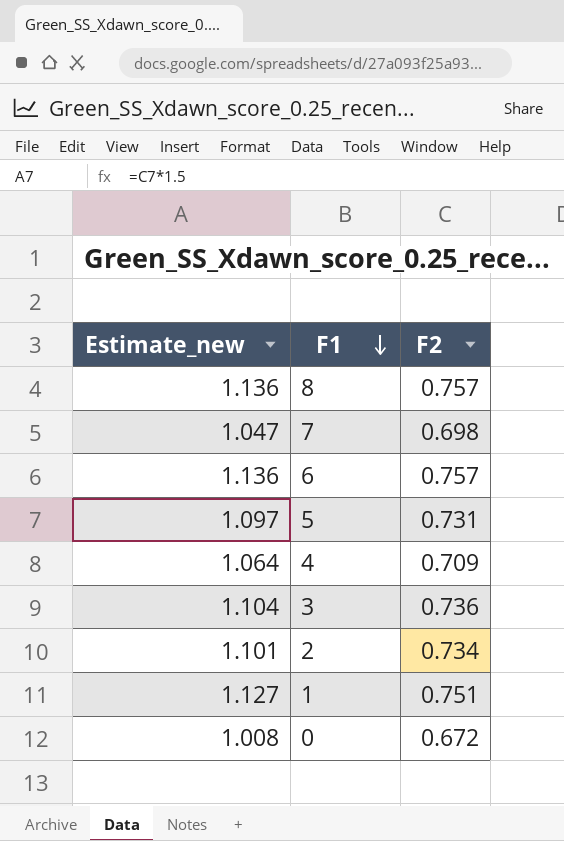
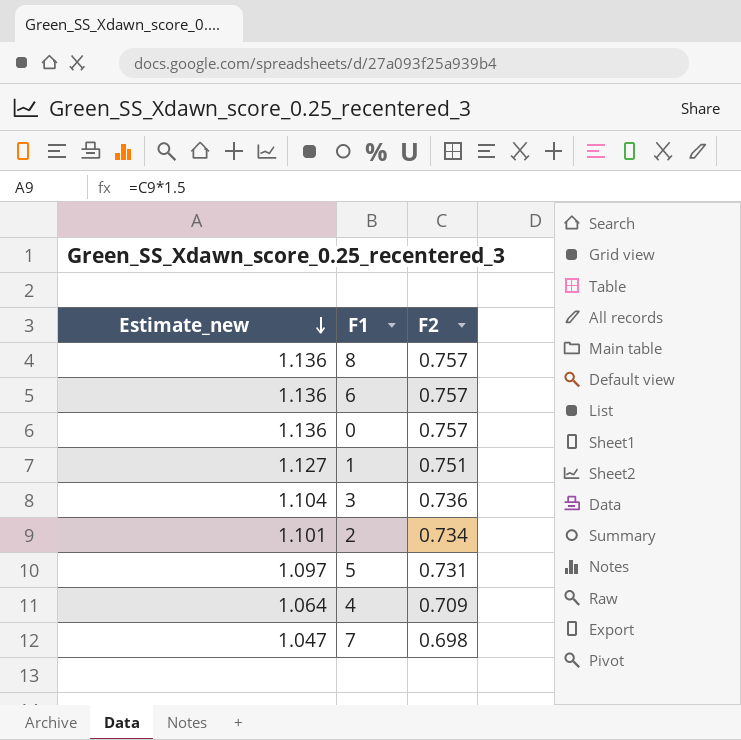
row order: F1 descending -> Estimate_new descending
0 | Estimate_new: 1.008 -> 1.136
0 | F2: 0.672 -> 0.757

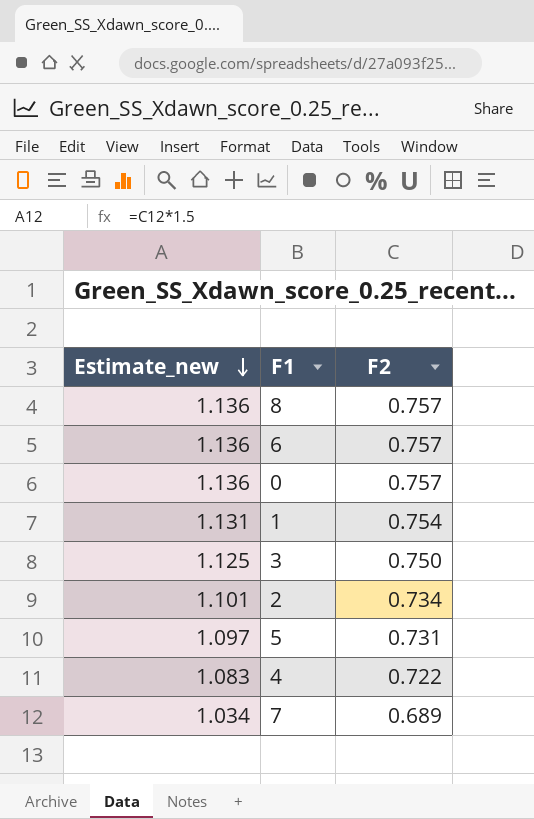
1 | Estimate_new: 1.127 -> 1.131
1 | F2: 0.751 -> 0.754
3 | Estimate_new: 1.104 -> 1.125
3 | F2: 0.736 -> 0.750
4 | Estimate_new: 1.064 -> 1.083
4 | F2: 0.709 -> 0.722
7 | Estimate_new: 1.047 -> 1.034
7 | F2: 0.698 -> 0.689

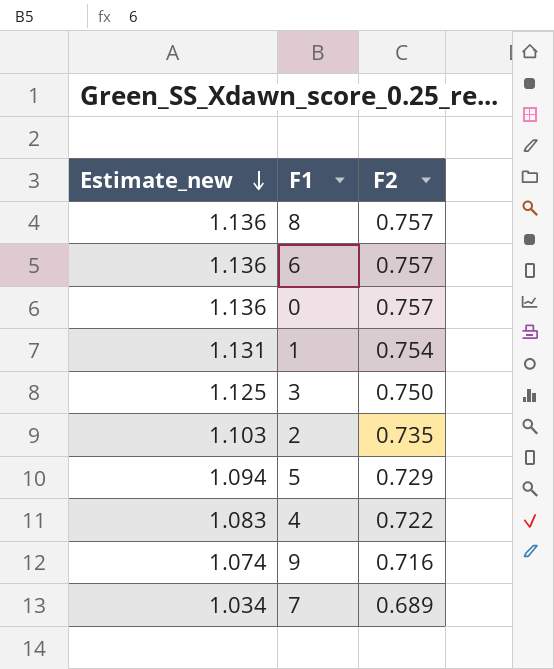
2 | Estimate_new: 1.101 -> 1.103
2 | F2: 0.734 -> 0.735
5 | Estimate_new: 1.097 -> 1.094
5 | F2: 0.731 -> 0.729
row 9: none -> 1.074 | 0.716

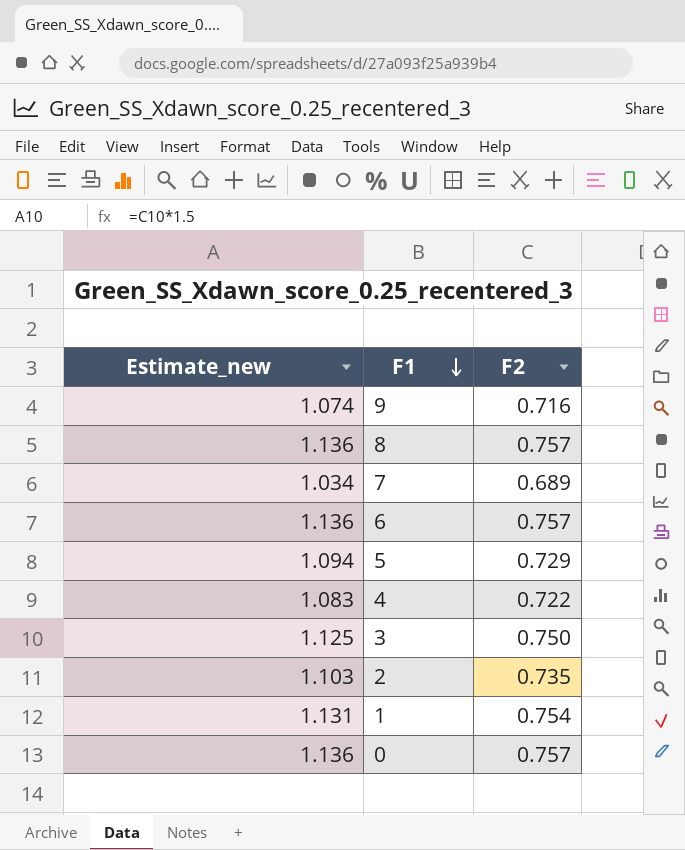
row order: Estimate_new descending -> F1 descending

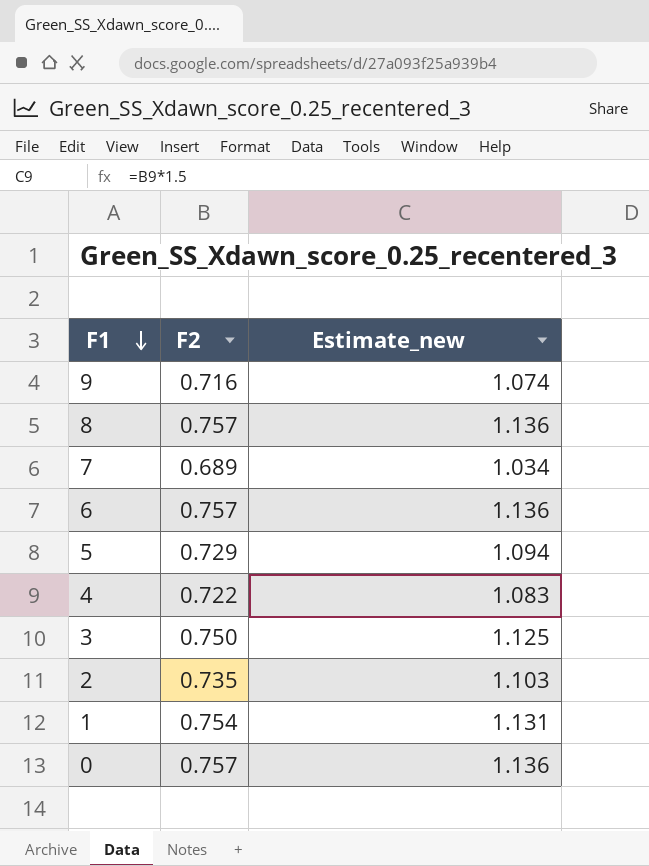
column Estimate_new | position: 1 -> 3

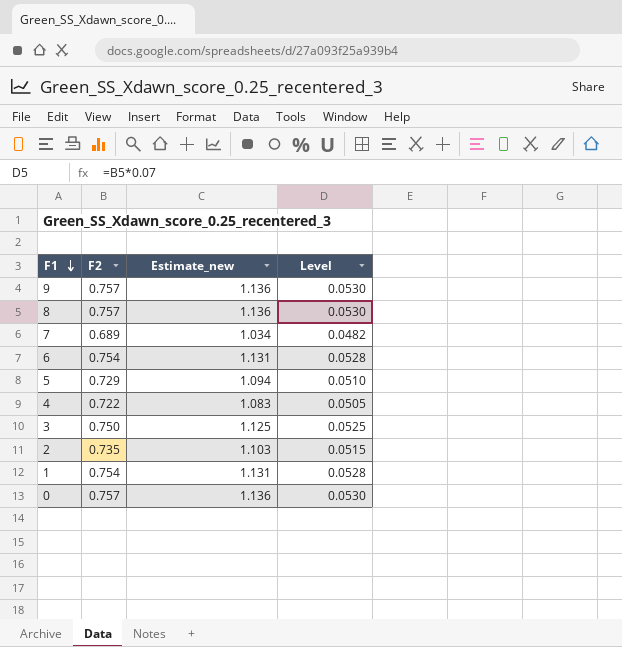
column Level | formula: none -> [F2] * 0.07
9 | F2: 0.716 -> 0.757
9 | Estimate_new: 1.074 -> 1.136
6 | F2: 0.757 -> 0.754
6 | Estimate_new: 1.136 -> 1.131

